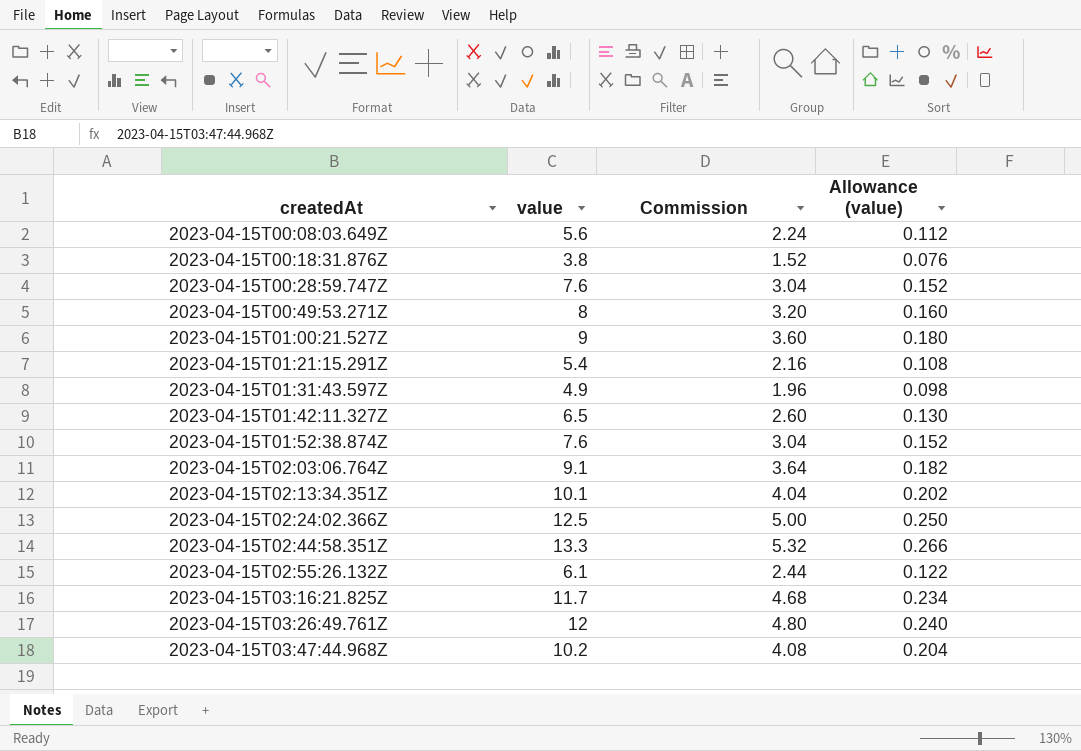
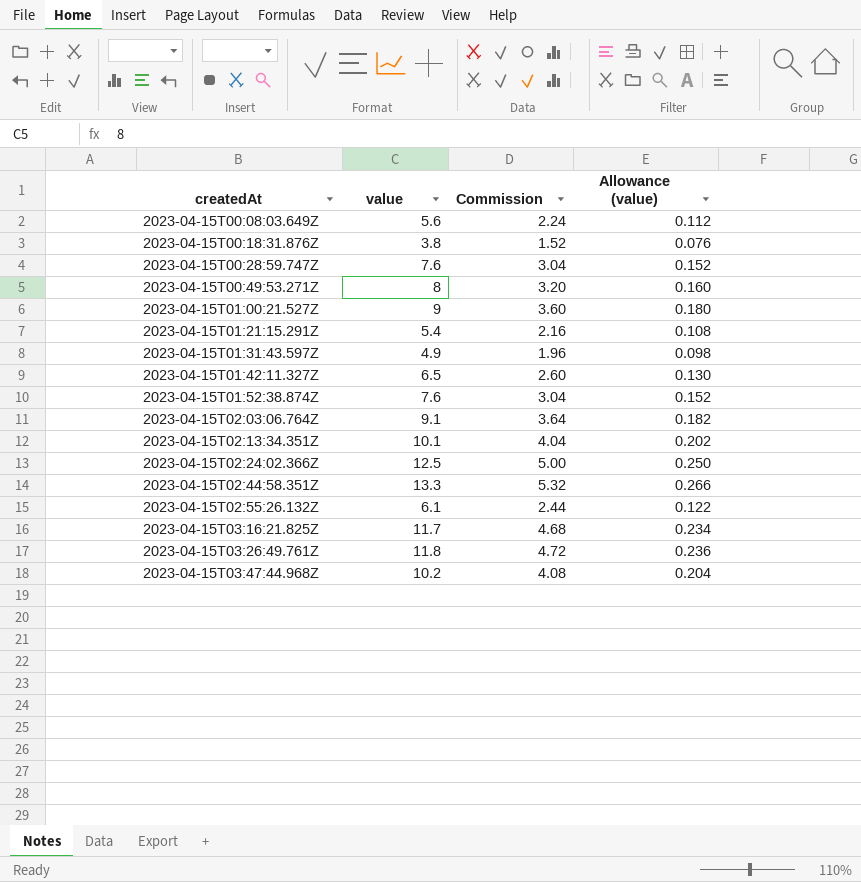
2023-04-15T03:26:49.761Z | value: 12 -> 11.8
2023-04-15T03:26:49.761Z | Commission: 4.80 -> 4.72
2023-04-15T03:26:49.761Z | Allowance (value): 0.240 -> 0.236

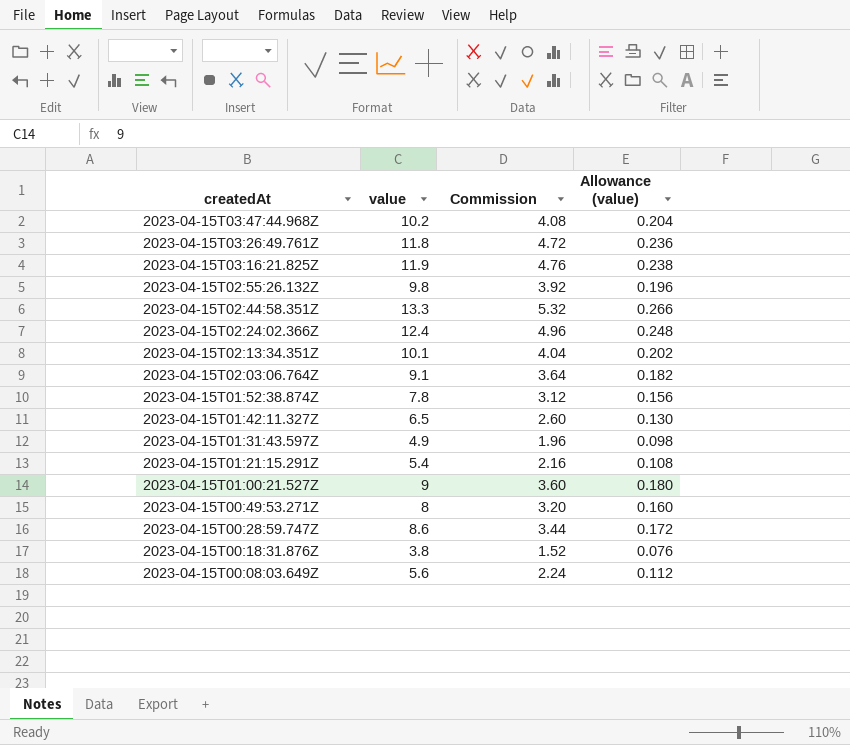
row order: createdAt ascending -> createdAt descending
2023-04-15T03:16:21.825Z | value: 11.7 -> 11.9
2023-04-15T03:16:21.825Z | Commission: 4.68 -> 4.76
2023-04-15T03:16:21.825Z | Allowance (value): 0.234 -> 0.238
2023-04-15T02:55:26.132Z | value: 6.1 -> 9.8
2023-04-15T02:55:26.132Z | Commission: 2.44 -> 3.92
2023-04-15T02:55:26.132Z | Allowance (value): 0.122 -> 0.196
2023-04-15T02:24:02.366Z | value: 12.5 -> 12.4
2023-04-15T02:24:02.366Z | Commission: 5.00 -> 4.96
2023-04-15T02:24:02.366Z | Allowance (value): 0.250 -> 0.248
2023-04-15T01:52:38.874Z | value: 7.6 -> 7.8
2023-04-15T01:52:38.874Z | Commission: 3.04 -> 3.12
2023-04-15T01:52:38.874Z | Allowance (value): 0.152 -> 0.156
2023-04-15T00:28:59.747Z | value: 7.6 -> 8.6
2023-04-15T00:28:59.747Z | Commission: 3.04 -> 3.44
2023-04-15T00:28:59.747Z | Allowance (value): 0.152 -> 0.172

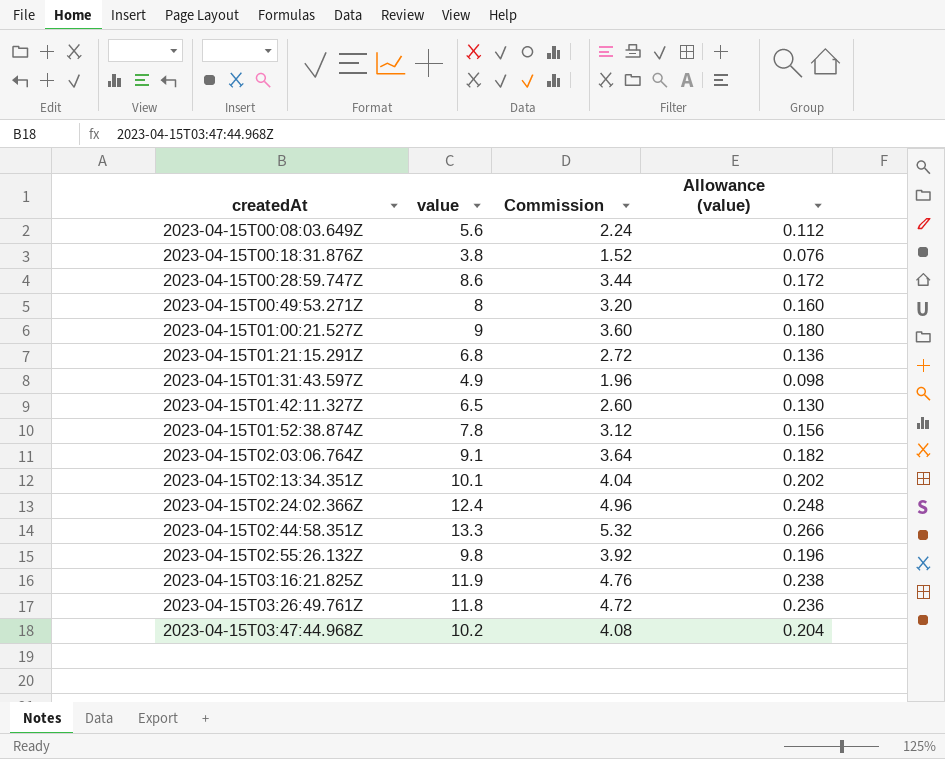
row order: createdAt descending -> createdAt ascending
2023-04-15T01:21:15.291Z | value: 5.4 -> 6.8
2023-04-15T01:21:15.291Z | Commission: 2.16 -> 2.72
2023-04-15T01:21:15.291Z | Allowance (value): 0.108 -> 0.136

